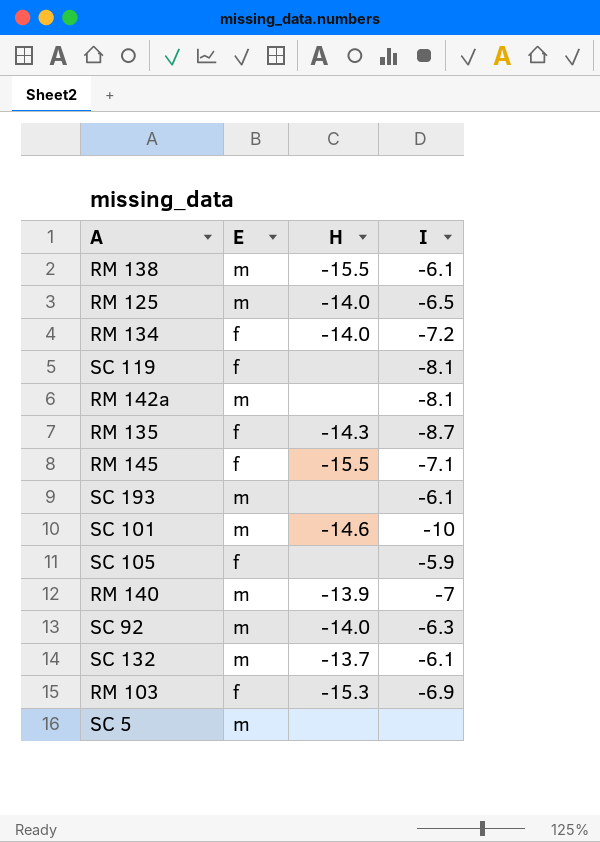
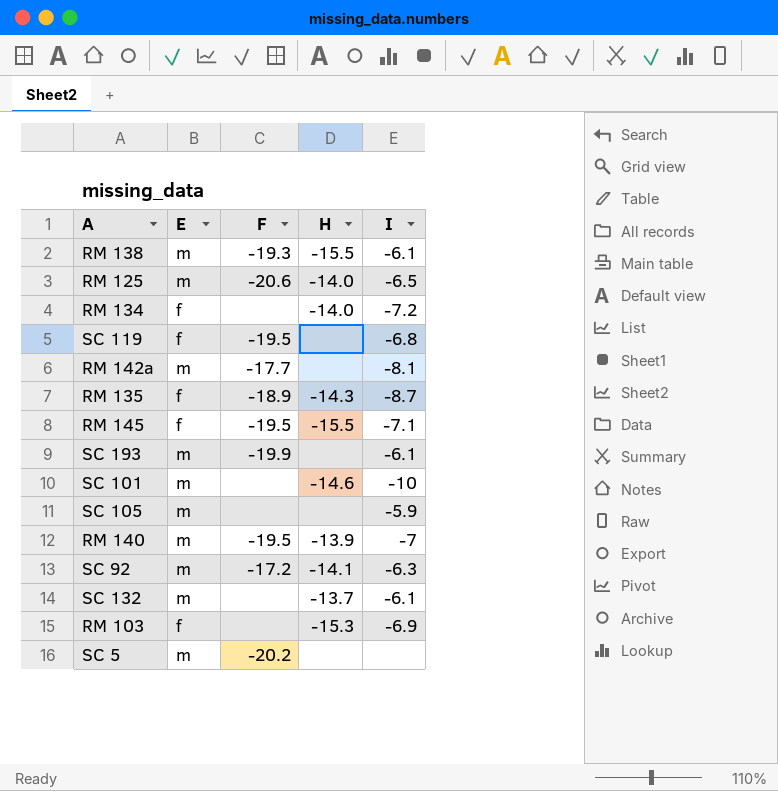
column F | position: none -> 3
SC 119 | I: -8.1 -> -6.8
SC 105 | E: f -> m
SC 92 | H: -14.0 -> -14.1

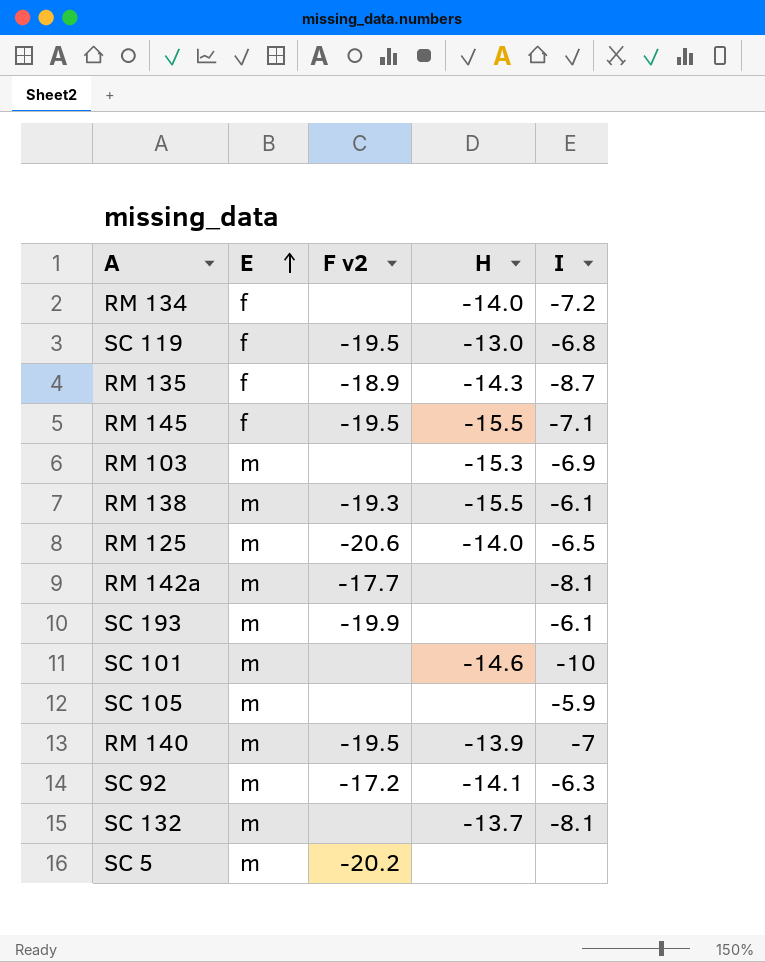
row order: none -> E ascending
column name: F -> F v2
SC 119 | H: none -> -13.0
RM 103 | E: f -> m
SC 132 | I: -6.1 -> -8.1

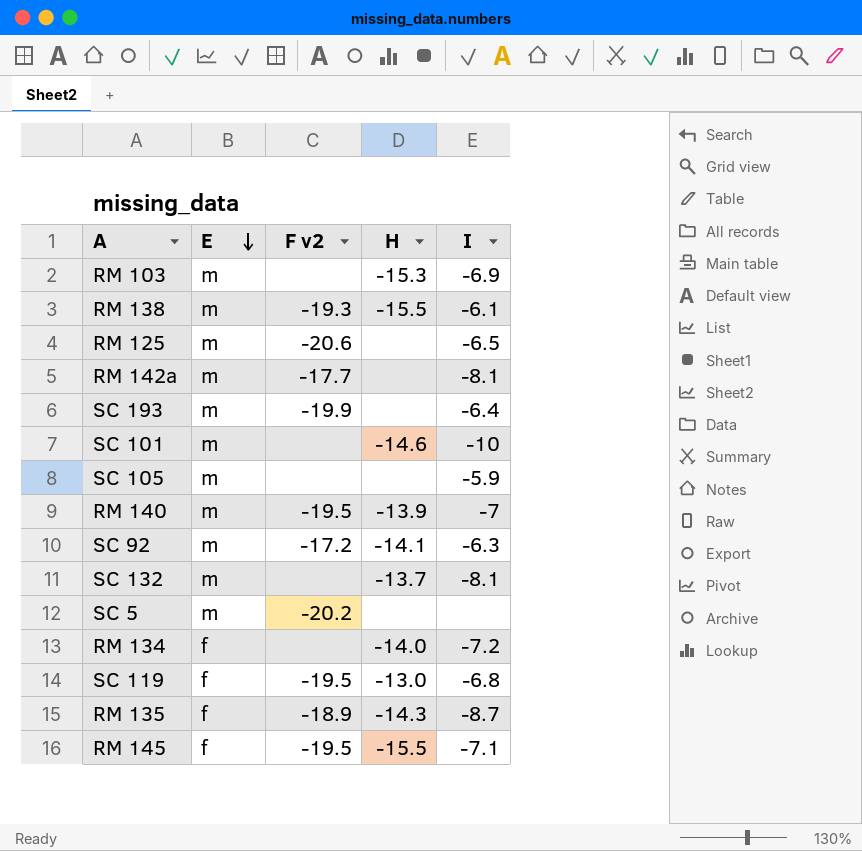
row order: E ascending -> E descending
RM 125 | H: -14.0 -> none
SC 193 | I: -6.1 -> -6.4

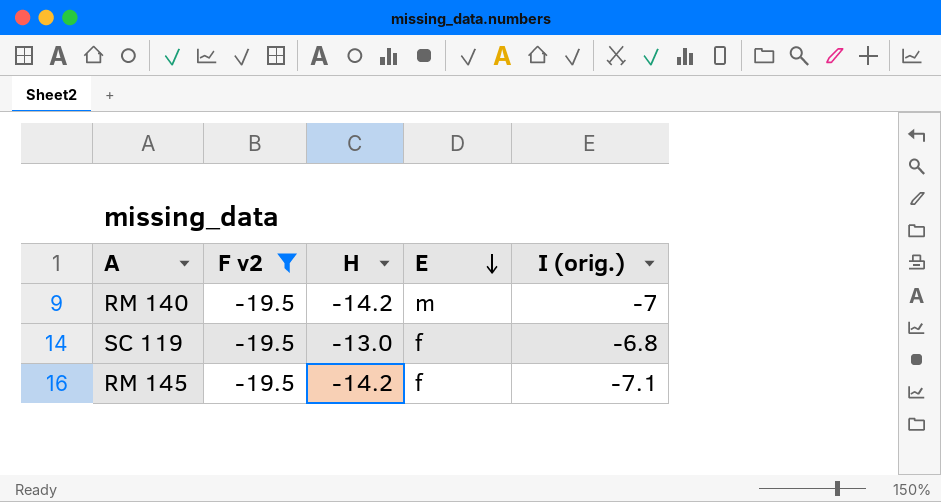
filter: none -> F v2 = -19.5
column E | position: 2 -> 4
column name: I -> I (orig.)
RM 140 | H: -13.9 -> -14.2
RM 145 | H: -15.5 -> -14.2

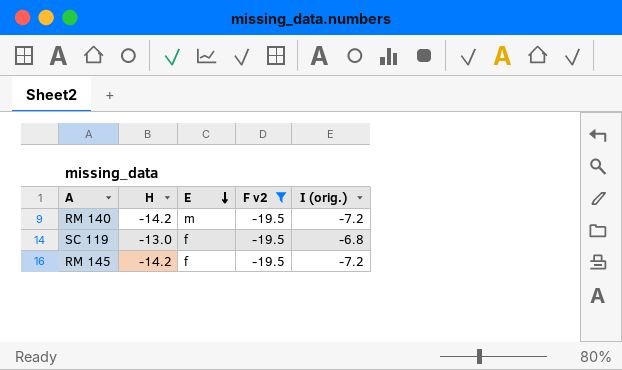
column F v2 | position: 2 -> 4
RM 140 | I (orig.): -7 -> -7.2
RM 145 | I (orig.): -7.1 -> -7.2

